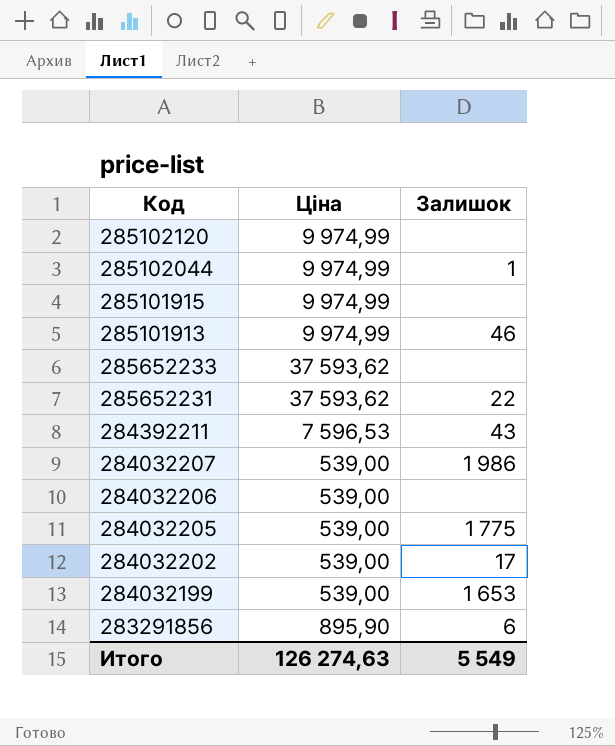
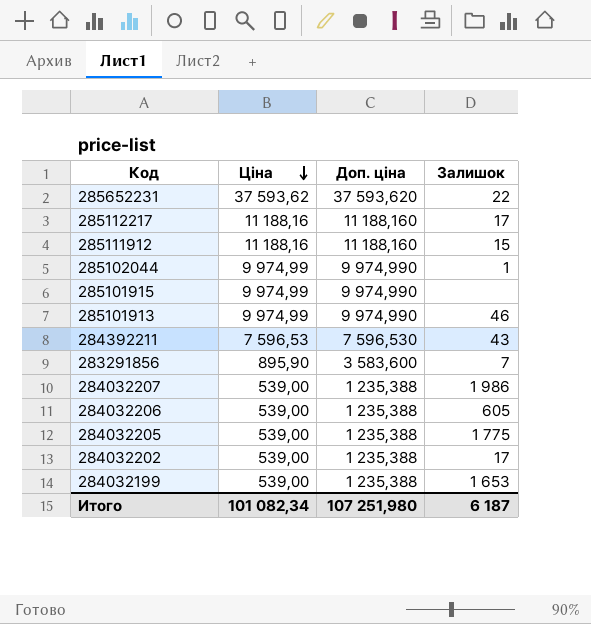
row order: none -> Ціна descending
column Доп. ціна | position: none -> 3
row 285102120: 9 974,99 | none -> none
row 285652233: 37 593,62 | none -> none
row 285112217: none -> 11 188,16 | 11 188,160 | 17
row 285111912: none -> 11 188,16 | 11 188,160 | 15
283291856 | Залишок: 6 -> 7
284032206 | Залишок: none -> 605
Итого | Ціна: 126 274,63 -> 101 082,34
Итого | Залишок: 5 549 -> 6 187

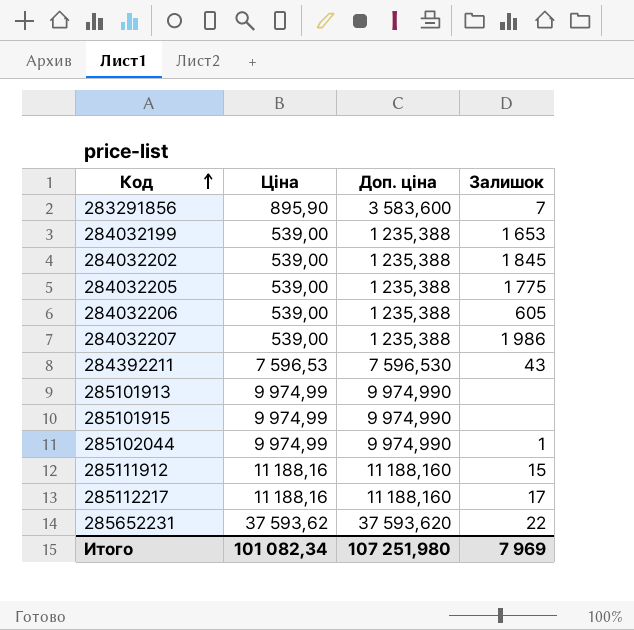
row order: Ціна descending -> Код ascending
284032202 | Залишок: 17 -> 1 845
285101913 | Залишок: 46 -> none
Итого | Залишок: 6 187 -> 7 969

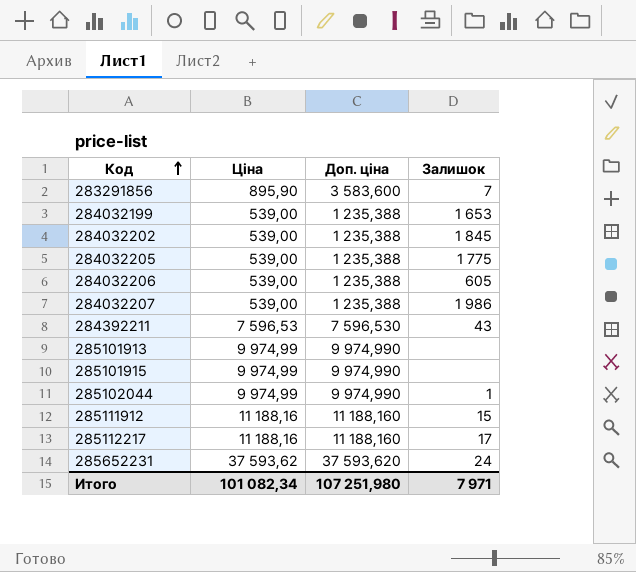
285652231 | Залишок: 22 -> 24
Итого | Залишок: 7 969 -> 7 971

